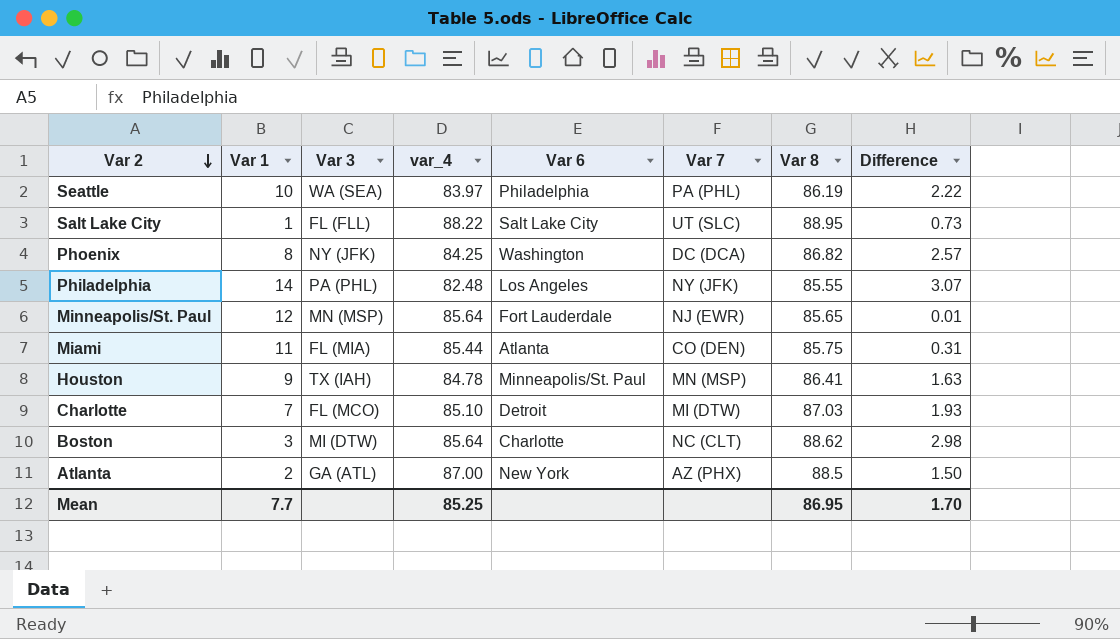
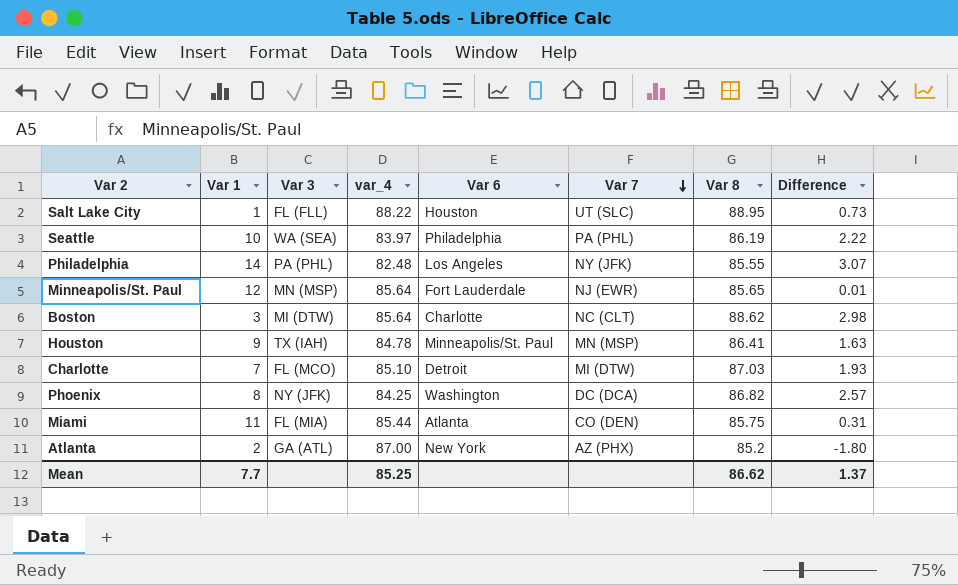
row order: Var 2 descending -> Var 7 descending
Salt Lake City | Var 6: Salt Lake City -> Houston
Atlanta | Var 8: 88.5 -> 85.2
Atlanta | Difference: 1.50 -> -1.80
Mean | Var 8: 86.95 -> 86.62
Mean | Difference: 1.70 -> 1.37

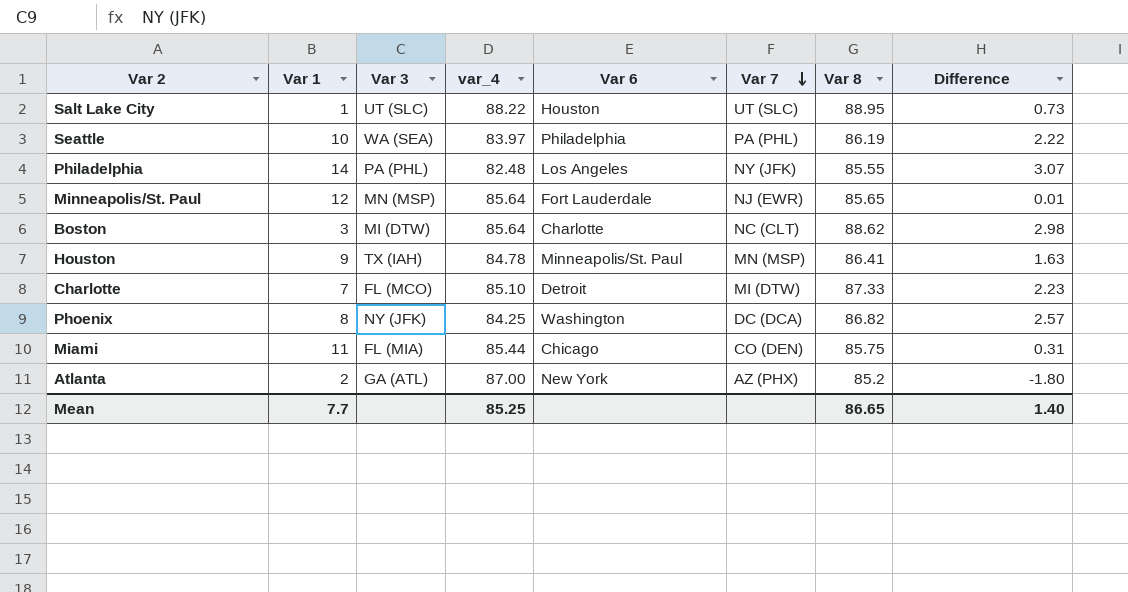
Salt Lake City | Var 3: FL (FLL) -> UT (SLC)
Charlotte | Var 8: 87.03 -> 87.33
Charlotte | Difference: 1.93 -> 2.23
Miami | Var 6: Atlanta -> Chicago
Mean | Var 8: 86.62 -> 86.65
Mean | Difference: 1.37 -> 1.40

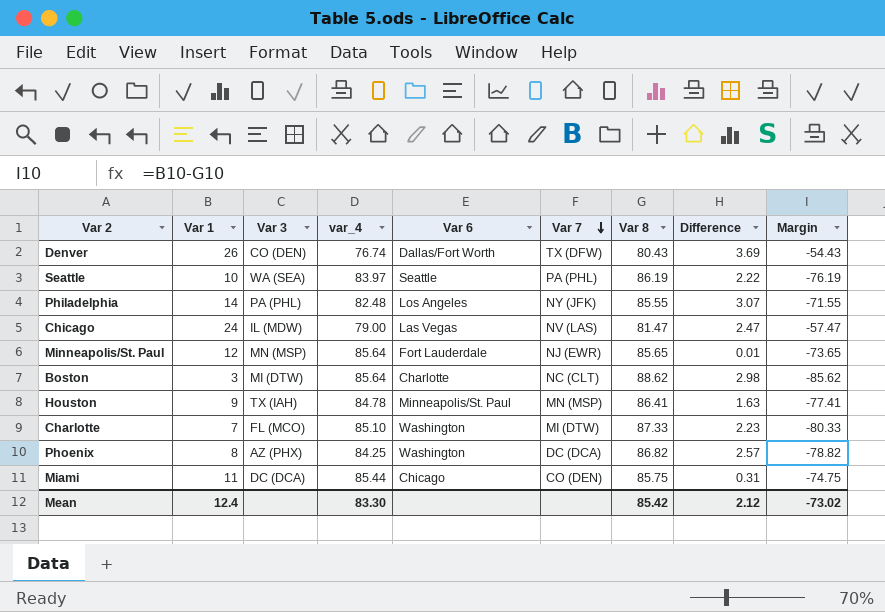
column Margin | formula: none -> [Var 1] - [Var 8]
row Salt Lake City: 1 | UT (SLC) | 88.22 | Houston | UT (SLC) | 88.95 | 0.73 -> none
row Atlanta: 2 | GA (ATL) | 87.00 | New York | AZ (PHX) | 85.2 | -1.80 -> none
row Denver: none -> 26 | CO (DEN) | 76.74 | Dallas/Fort Worth | TX (DFW) | 80.43 | 3.69 | -54.43
Seattle | Var 6: Philadelphia -> Seattle
row Chicago: none -> 24 | IL (MDW) | 79.00 | Las Vegas | NV (LAS) | 81.47 | 2.47 | -57.47
Charlotte | Var 6: Detroit -> Washington
Phoenix | Var 3: NY (JFK) -> AZ (PHX)
Miami | Var 3: FL (MIA) -> DC (DCA)
Mean | Var 1: 7.7 -> 12.4
Mean | var_4: 85.25 -> 83.30
Mean | Var 8: 86.65 -> 85.42
Mean | Difference: 1.40 -> 2.12

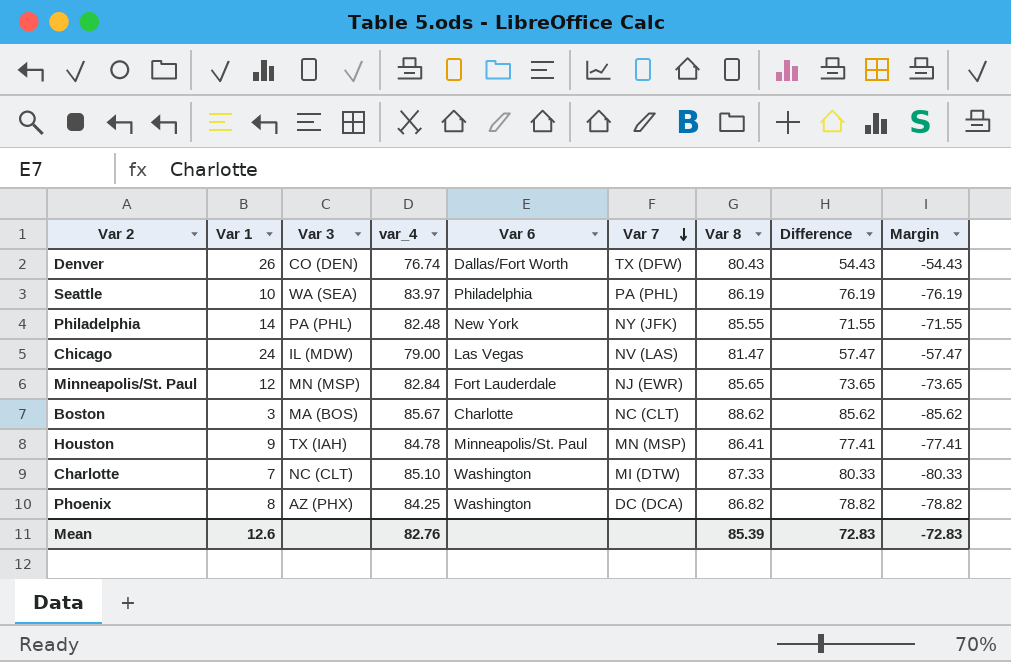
column Difference | formula: [Var 8] - [var_4] -> [Var 8] - [Var 1]
row Miami: 11 | DC (DCA) | 85.44 | Chicago | CO (DEN) | 85.75 | 0.31 | -74.75 -> none
Seattle | Var 6: Seattle -> Philadelphia
Philadelphia | Var 6: Los Angeles -> New York
Minneapolis/St. Paul | var_4: 85.64 -> 82.84
Boston | Var 3: MI (DTW) -> MA (BOS)
Boston | var_4: 85.64 -> 85.67
Charlotte | Var 3: FL (MCO) -> NC (CLT)
Mean | Var 1: 12.4 -> 12.6
Mean | var_4: 83.30 -> 82.76
Mean | Var 8: 85.42 -> 85.39
Mean | Difference: 2.12 -> 72.83
Mean | Margin: -73.02 -> -72.83

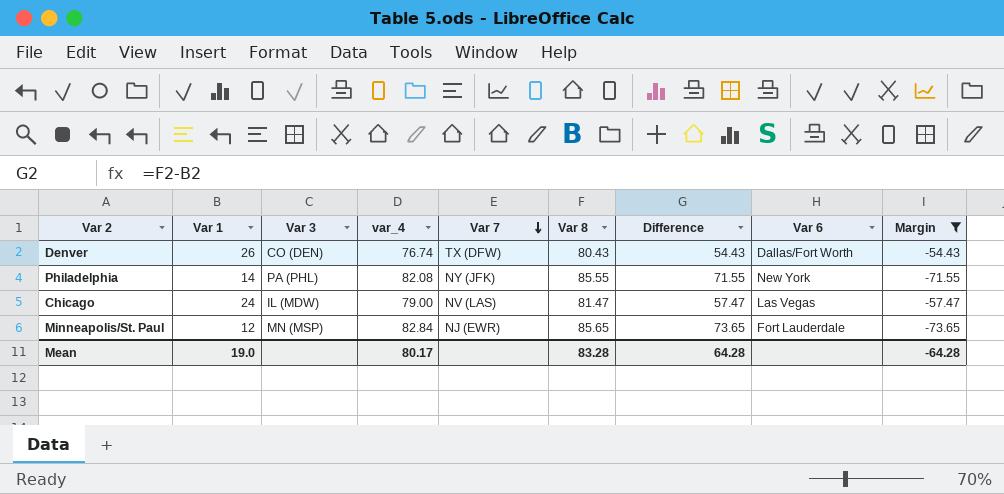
filter: none -> Margin >= -73.65
column Var 6 | position: 5 -> 8
Philadelphia | var_4: 82.48 -> 82.08
Mean | Var 1: 12.6 -> 19.0
Mean | var_4: 82.76 -> 80.17
Mean | Var 8: 85.39 -> 83.28
Mean | Difference: 72.83 -> 64.28
Mean | Margin: -72.83 -> -64.28

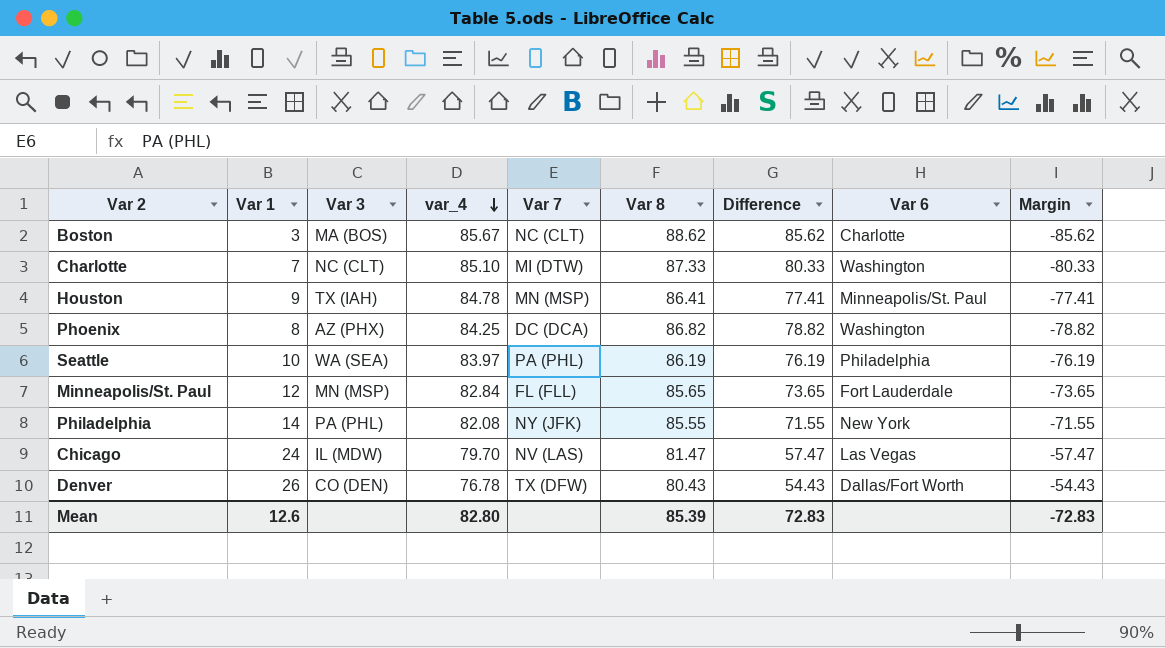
filter: Margin >= -73.65 -> none
row order: Var 7 descending -> var_4 descending
Minneapolis/St. Paul | Var 7: NJ (EWR) -> FL (FLL)
Chicago | var_4: 79.00 -> 79.70
Denver | var_4: 76.74 -> 76.78
Mean | Var 1: 19.0 -> 12.6
Mean | var_4: 80.17 -> 82.80
Mean | Var 8: 83.28 -> 85.39
Mean | Difference: 64.28 -> 72.83
Mean | Margin: -64.28 -> -72.83

